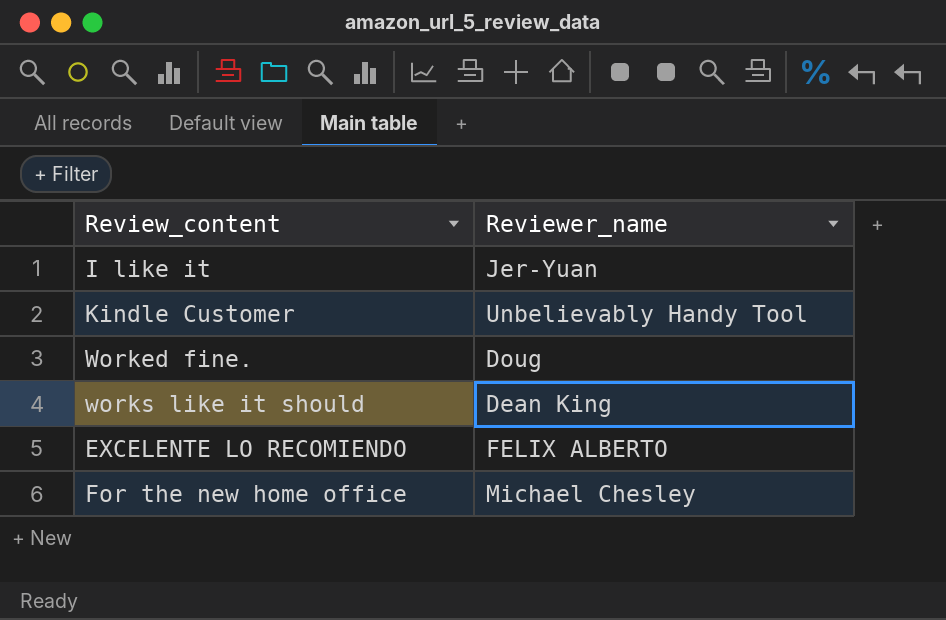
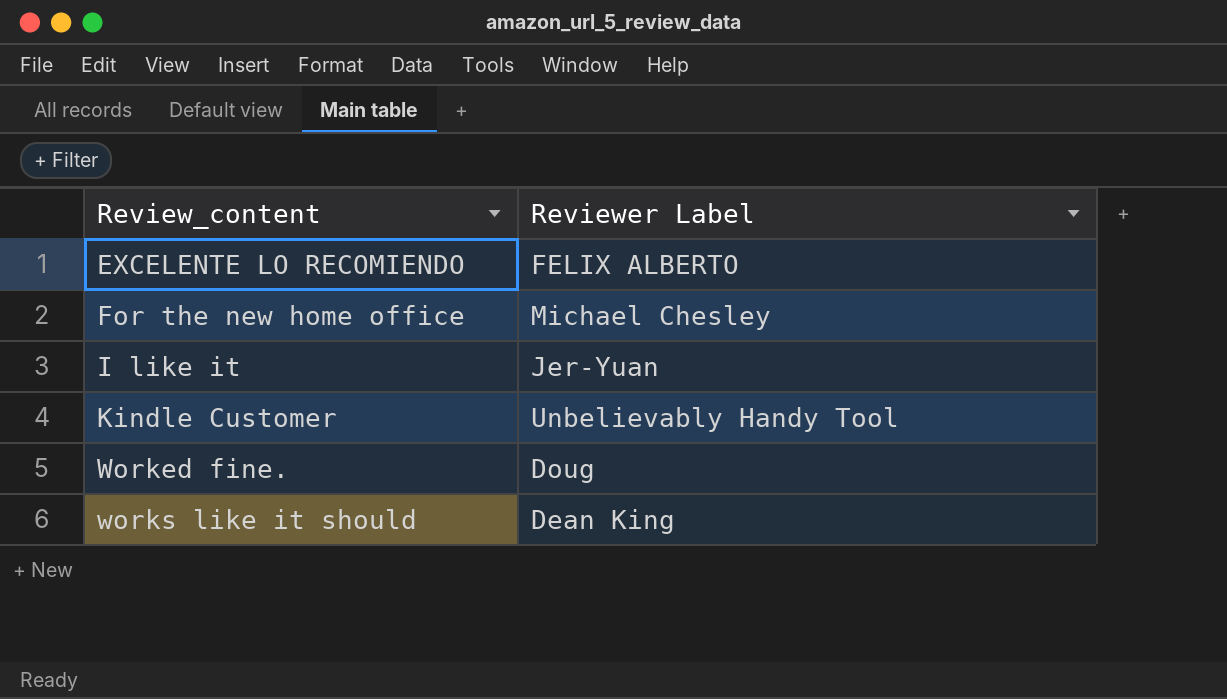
row order: none -> Review_content ascending
column name: Reviewer_name -> Reviewer Label

